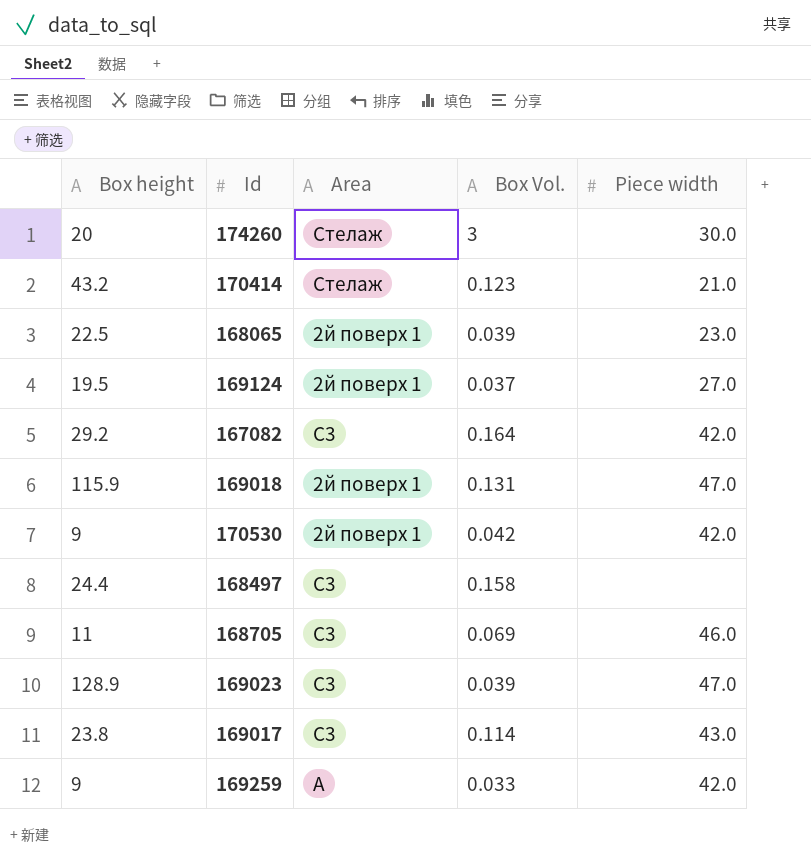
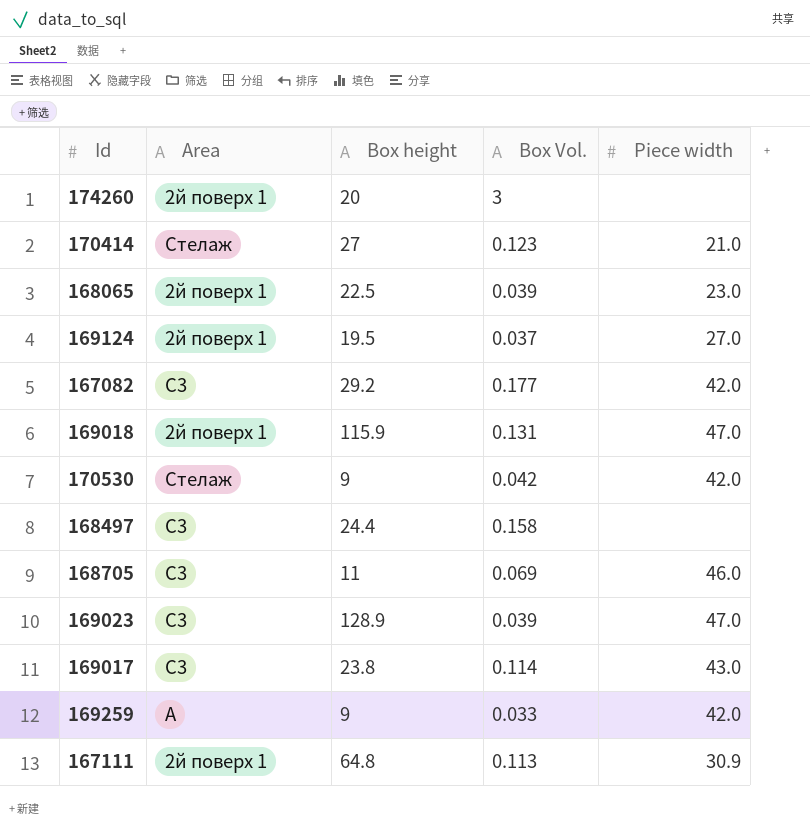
column Box height | position: 1 -> 3
174260 | Area: Стелаж -> 2й поверх 1
174260 | Piece width: 30.0 -> none
170414 | Box height: 43.2 -> 27
167082 | Box Vol.: 0.164 -> 0.177
170530 | Area: 2й поверх 1 -> Стелаж
row 167111: none -> 2й поверх 1 | 64.8 | 0.113 | 30.9

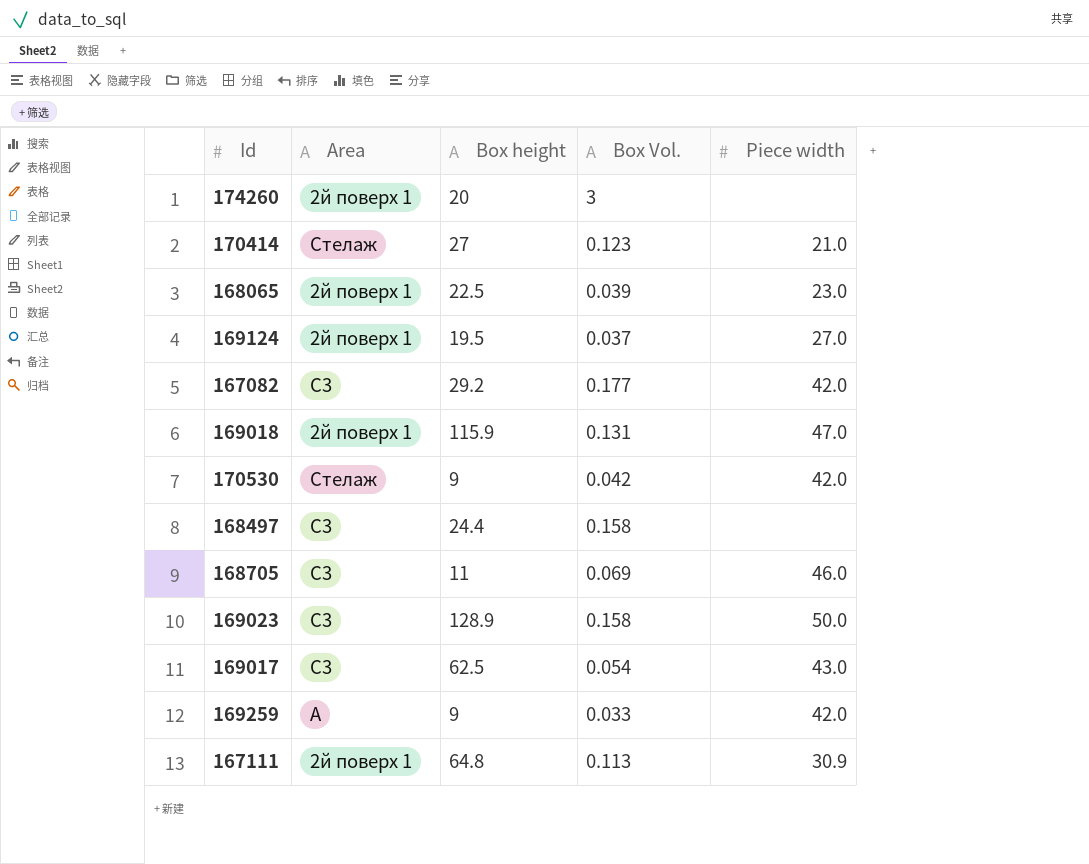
169023 | Box Vol.: 0.039 -> 0.158
169023 | Piece width: 47.0 -> 50.0
169017 | Box height: 23.8 -> 62.5
169017 | Box Vol.: 0.114 -> 0.054

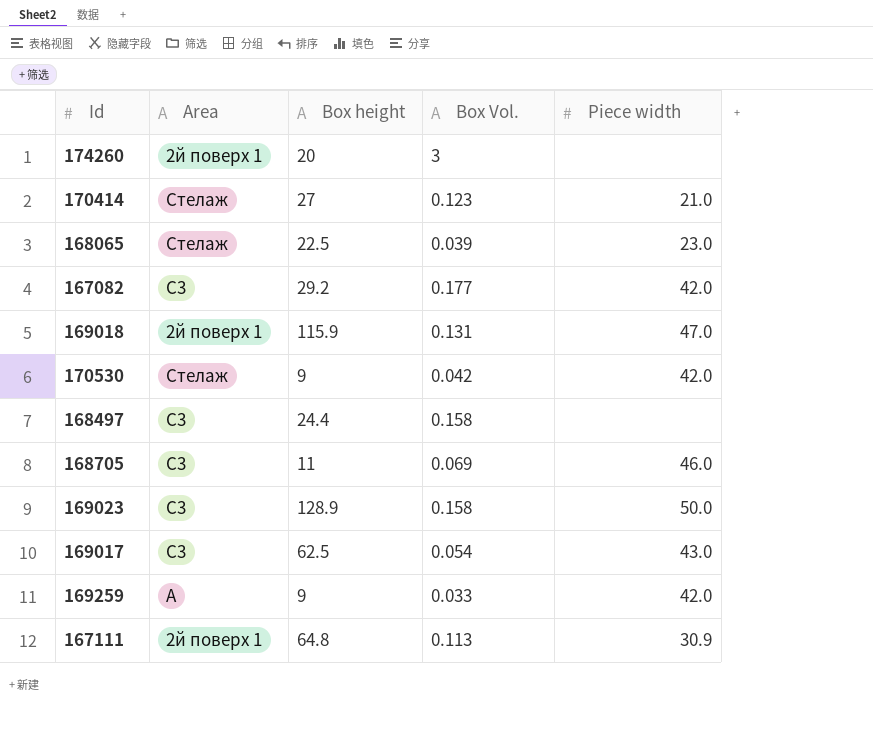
row 169124: 2й поверх 1 | 19.5 | 0.037 | 27.0 -> none
168065 | Area: 2й поверх 1 -> Стелаж

